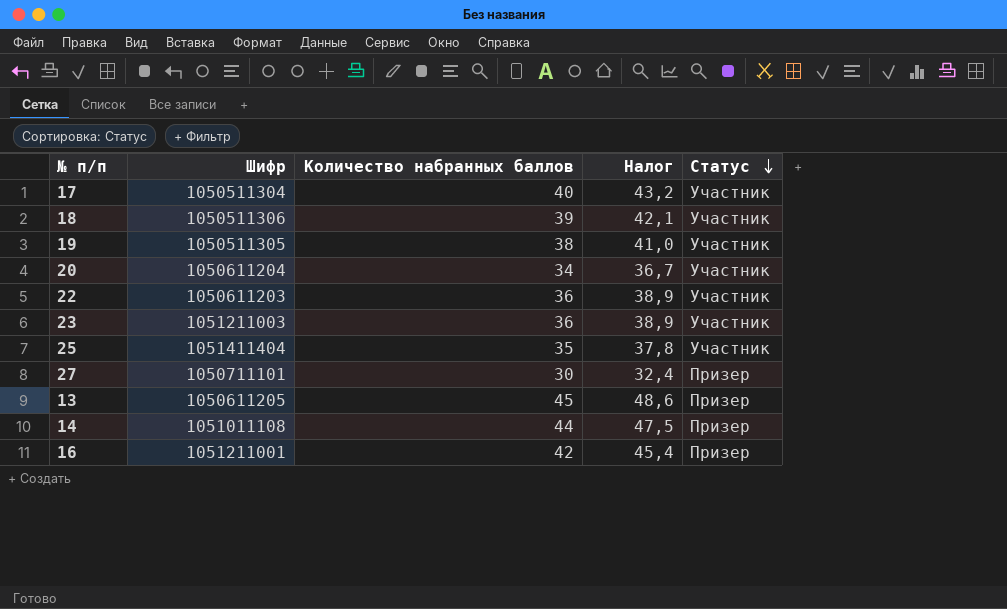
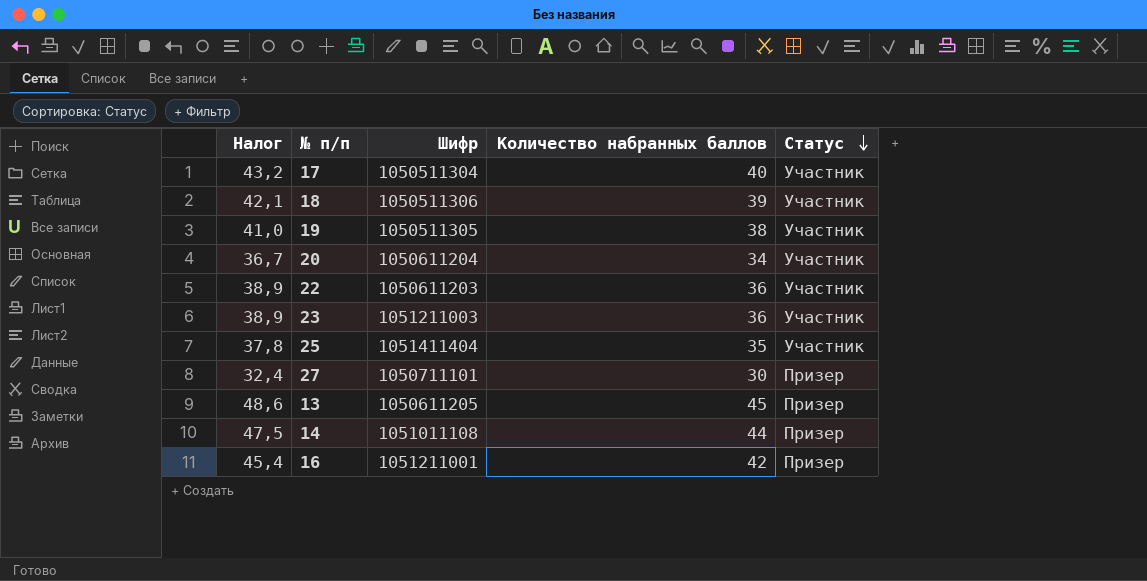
column Налог | position: 4 -> 1

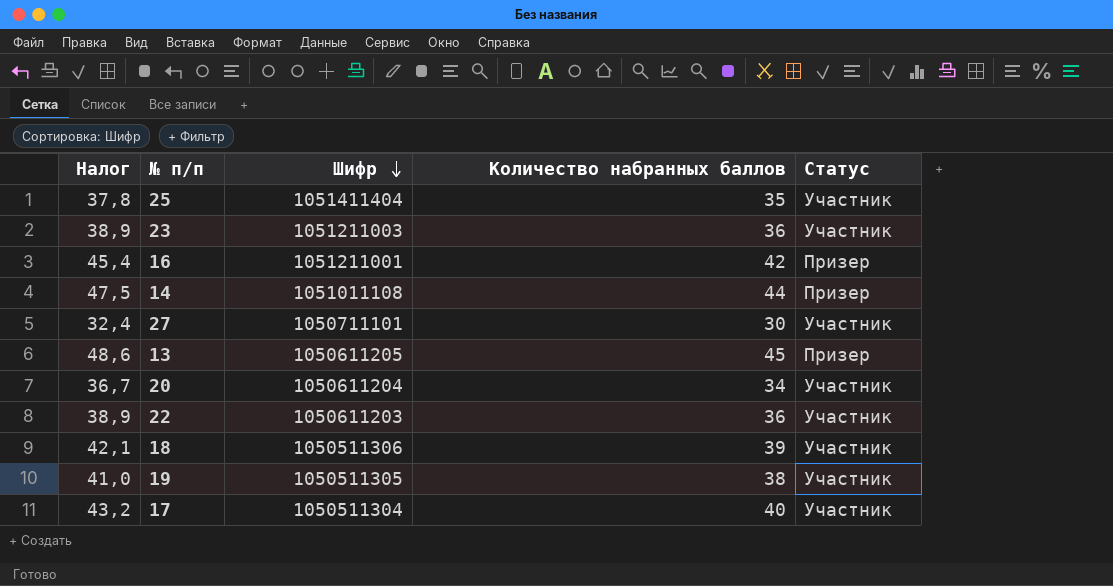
row order: Статус descending -> Шифр descending
27 | Статус: Призер -> Участник

